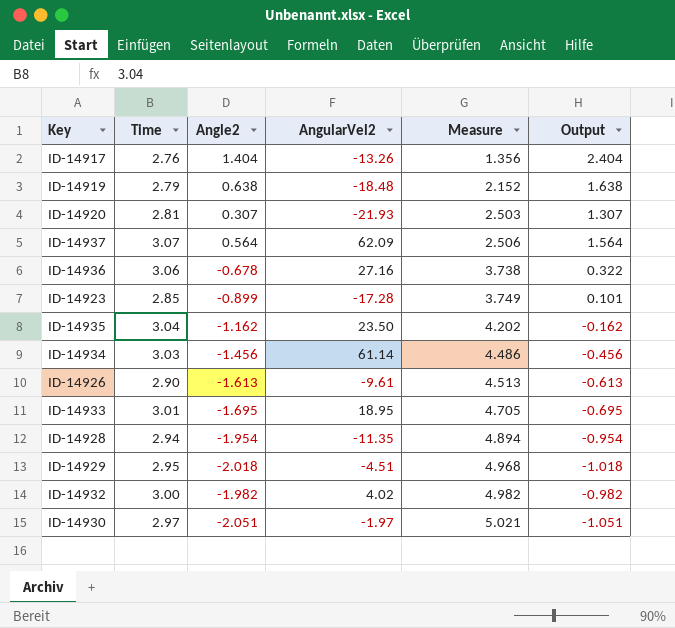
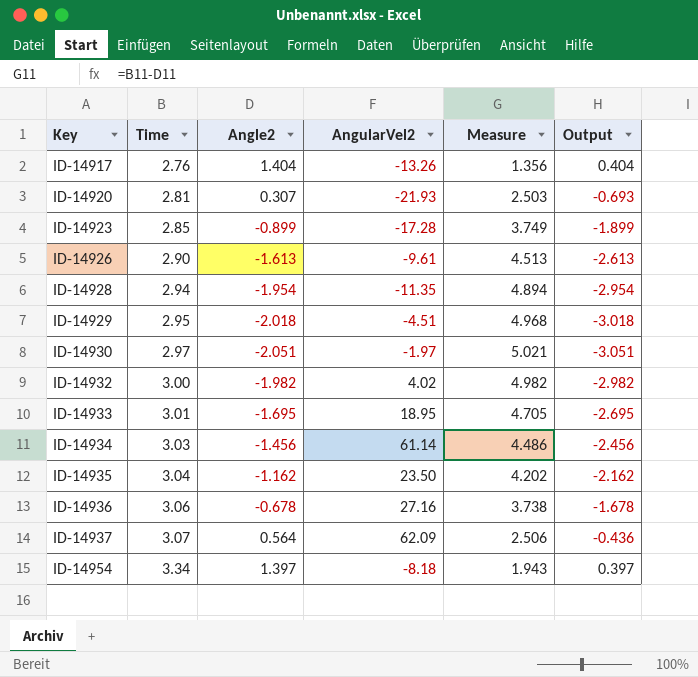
row order: Measure ascending -> Key ascending
column Output | formula: [Angle2] + 1 -> [Angle2] - 1
row ID-14919: 2.79 | 0.638 | -18.48 | 2.152 | 1.638 -> none
row ID-14954: none -> 3.34 | 1.397 | -8.18 | 1.943 | 0.397

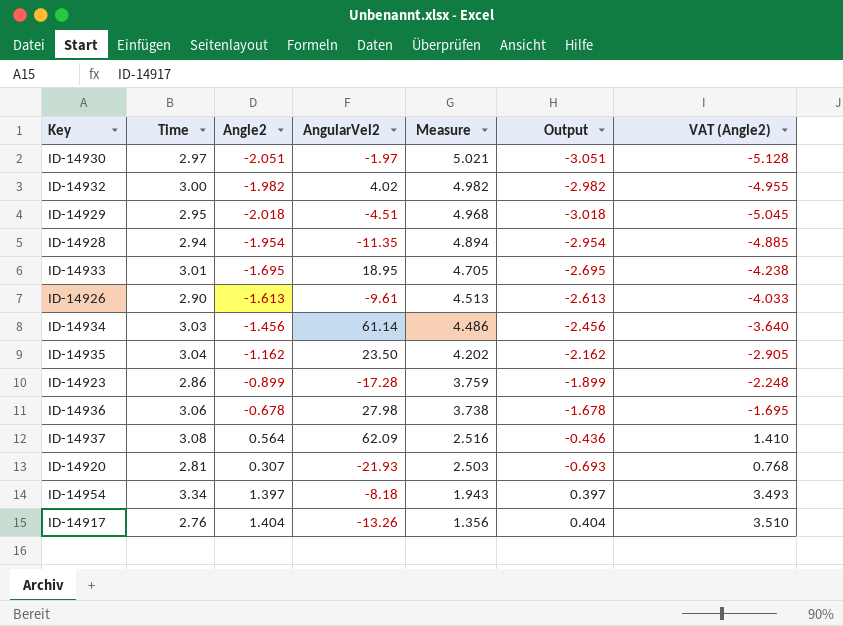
row order: Key ascending -> Measure descending
column VAT (Angle2) | formula: none -> [Angle2] * 2.5
ID-14923 | Time: 2.85 -> 2.86
ID-14923 | Measure: 3.749 -> 3.759
ID-14936 | AngularVel2: 27.16 -> 27.98
ID-14937 | Time: 3.07 -> 3.08
ID-14937 | Measure: 2.506 -> 2.516

